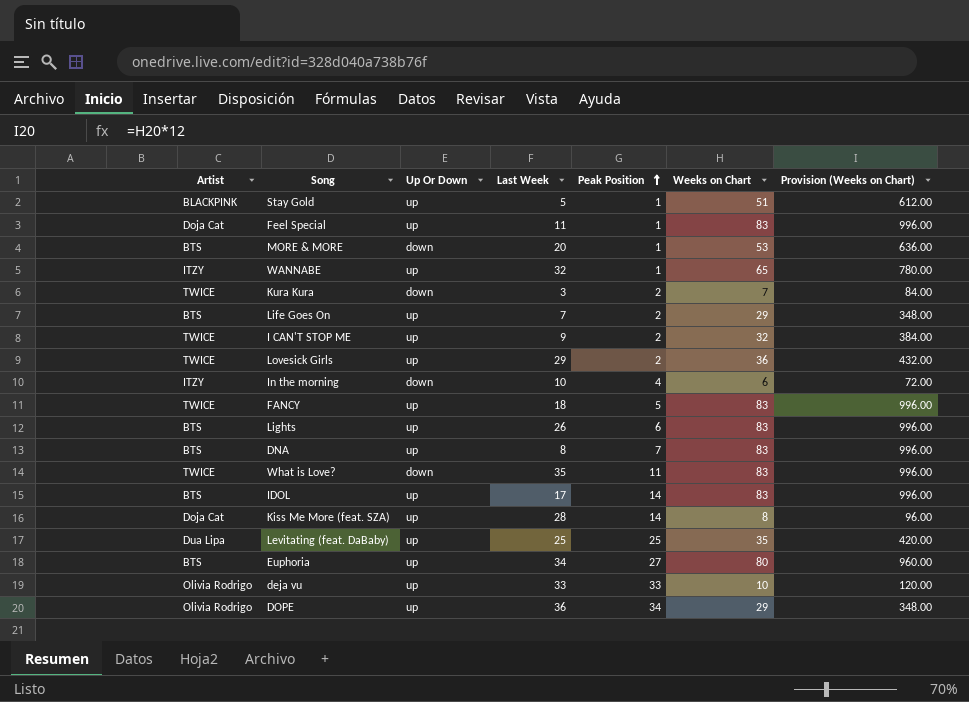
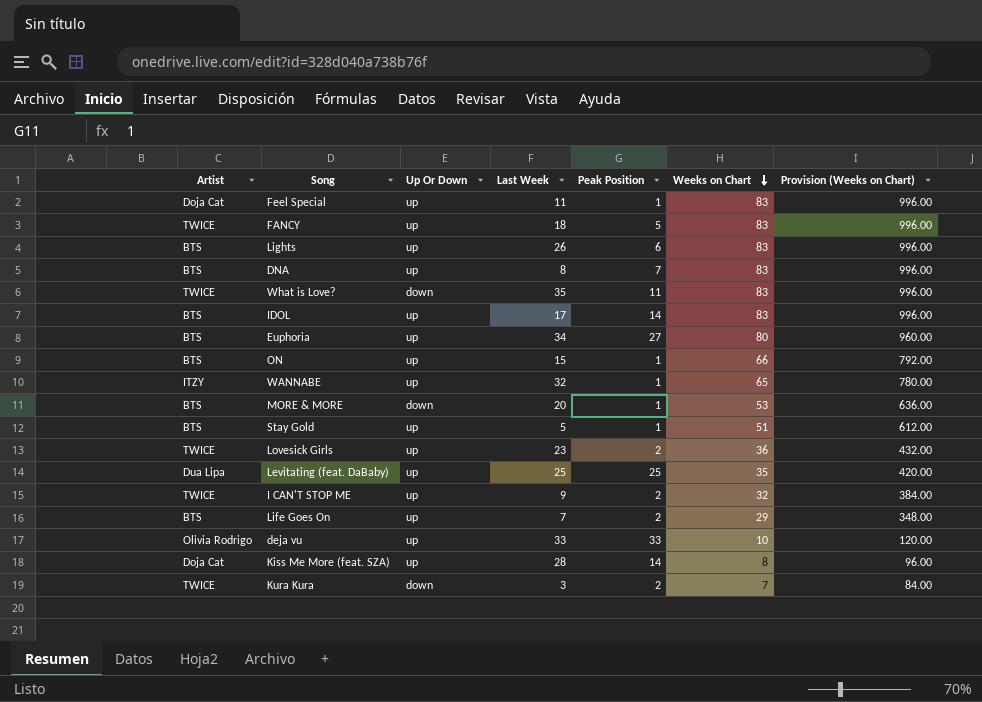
row order: Peak Position ascending -> Weeks on Chart descending
row In the morning: ITZY | down | 10 | 4 | 6 | 72.00 -> none
row DOPE: Olivia Rodrigo | up | 36 | 34 | 29 | 348.00 -> none
row ON: none -> BTS | up | 15 | 1 | 66 | 792.00
Stay Gold | Artist: BLACKPINK -> BTS
Lovesick Girls | Last Week: 29 -> 23

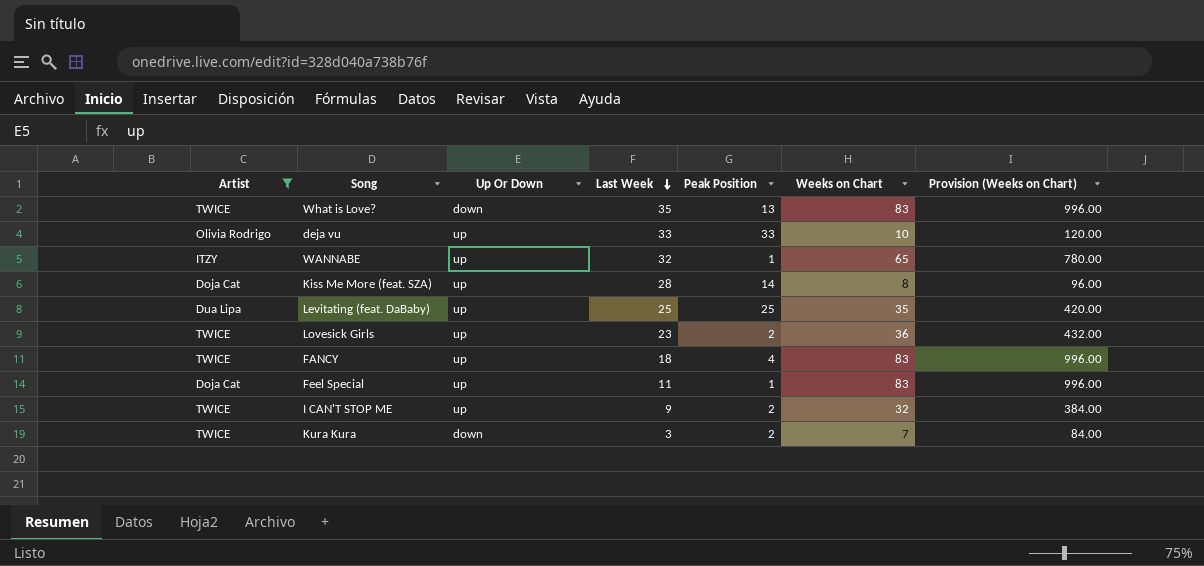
filter: none -> Artist != BTS
row order: Weeks on Chart descending -> Last Week descending
What is Love? | Peak Position: 11 -> 13
FANCY | Peak Position: 5 -> 4

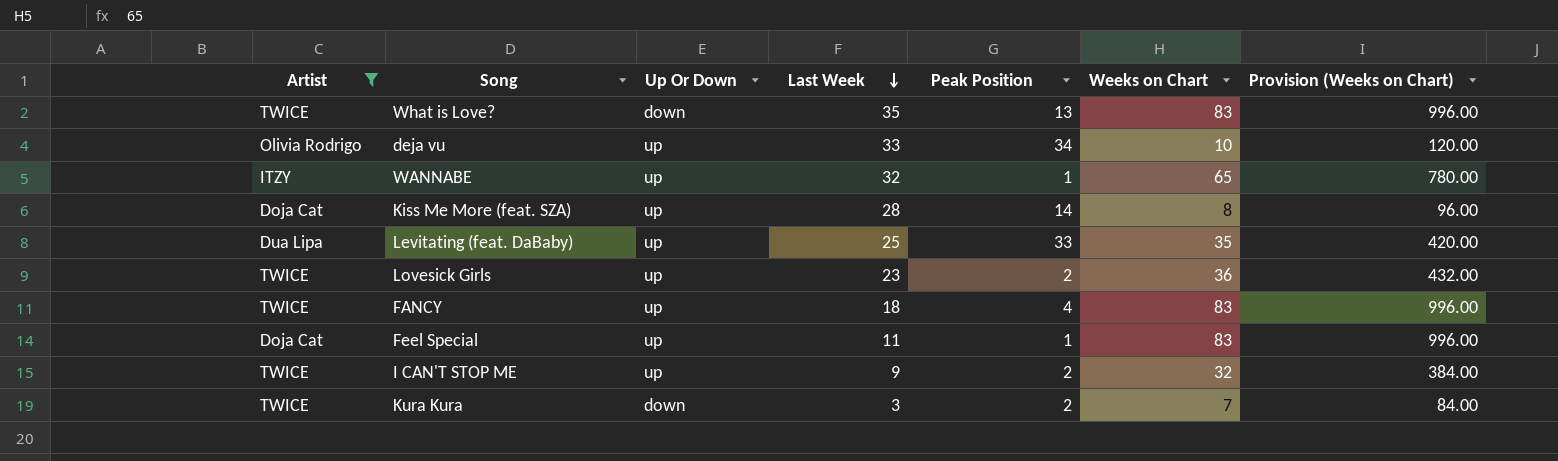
deja vu | Peak Position: 33 -> 34
Levitating (feat. DaBaby) | Peak Position: 25 -> 33

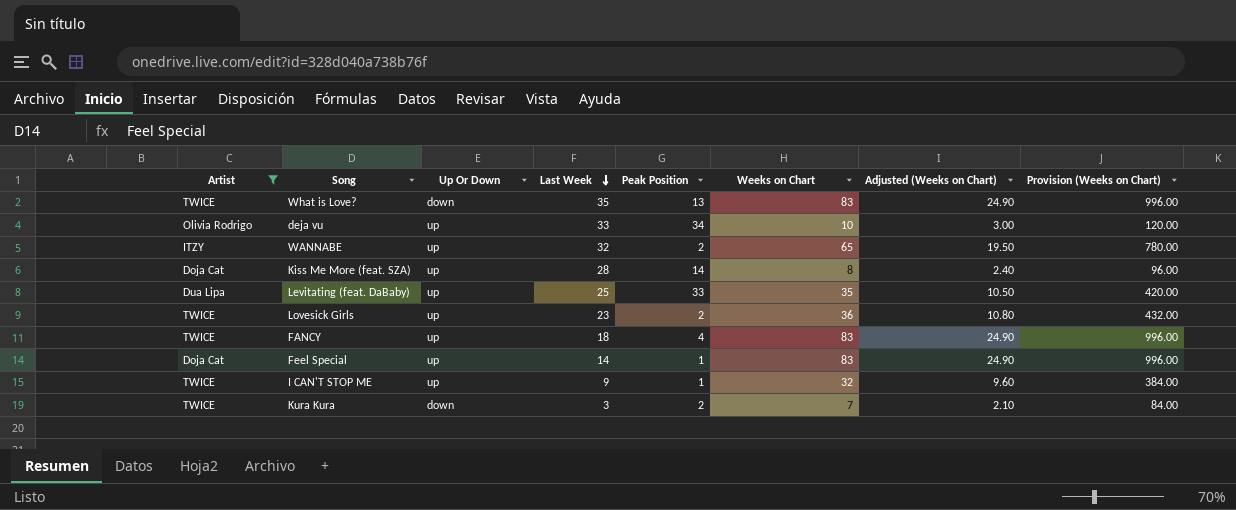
column Adjusted (Weeks on Chart) | formula: none -> [Weeks on Chart] * 0.3
WANNABE | Peak Position: 1 -> 2
Feel Special | Last Week: 11 -> 14
I CAN'T STOP ME | Peak Position: 2 -> 1

